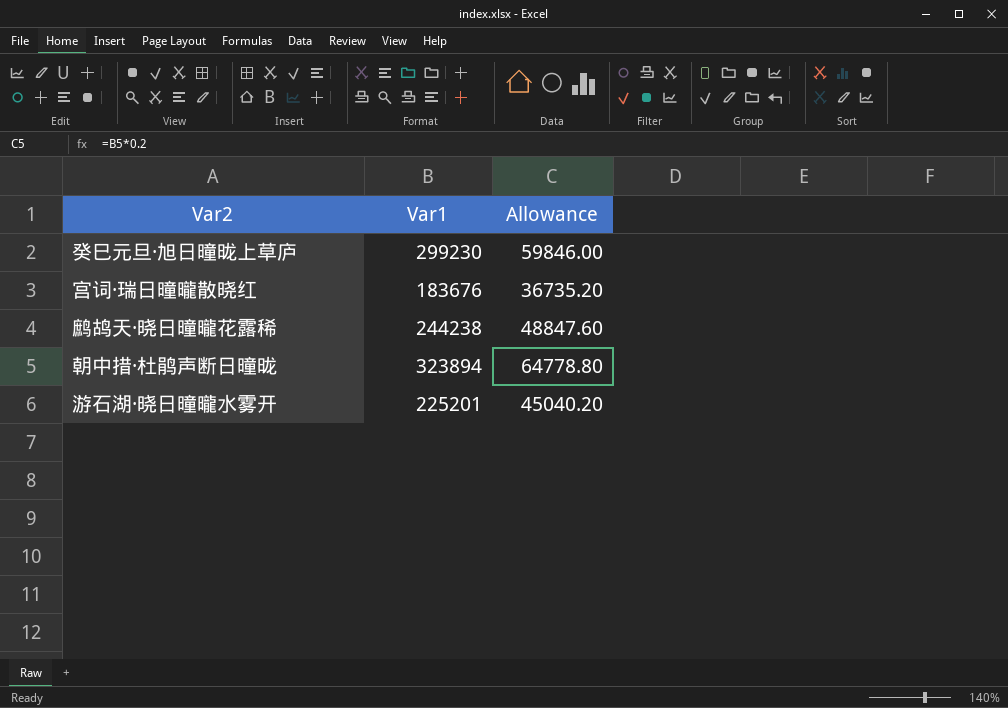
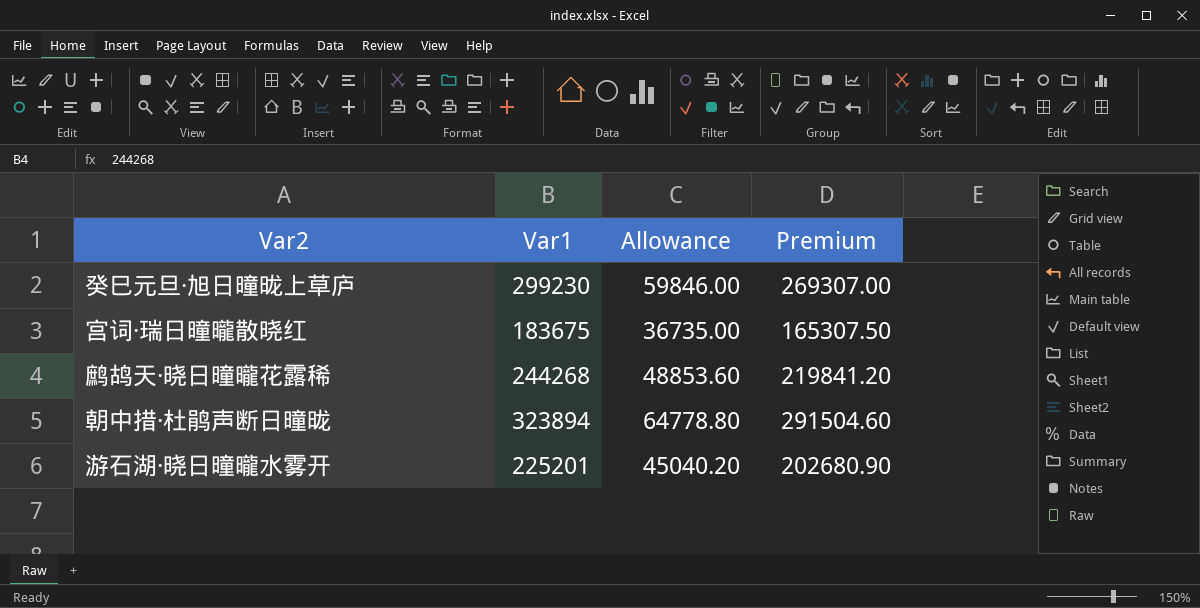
column Premium | formula: none -> [Var1] * 0.9
宫词·瑞日曈曨散晓红 | Var1: 183676 -> 183675
宫词·瑞日曈曨散晓红 | Allowance: 36735.20 -> 36735.00
鹧鸪天·晓日曈曨花露稀 | Var1: 244238 -> 244268
鹧鸪天·晓日曈曨花露稀 | Allowance: 48847.60 -> 48853.60

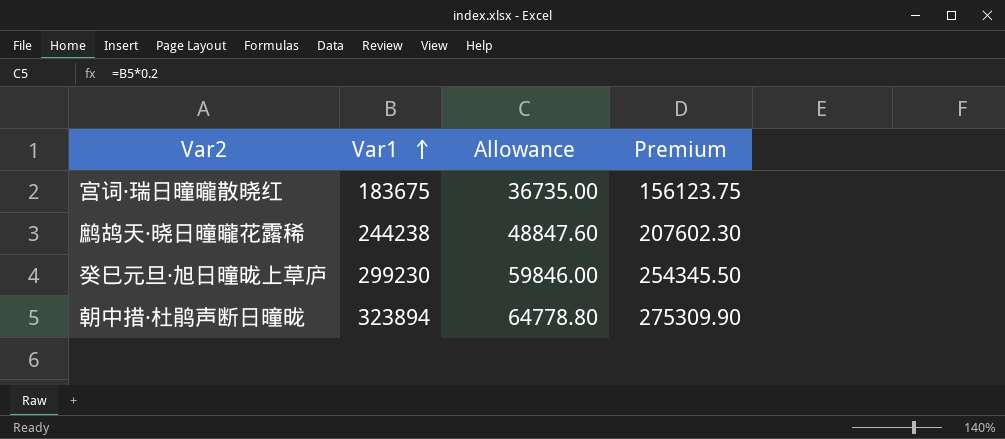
row order: none -> Var1 ascending
column Premium | formula: [Var1] * 0.9 -> [Var1] * 0.85
row 游石湖·晓日曈曨水雾开: 225201 | 45040.20 | 202680.90 -> none
鹧鸪天·晓日曈曨花露稀 | Var1: 244268 -> 244238
鹧鸪天·晓日曈曨花露稀 | Allowance: 48853.60 -> 48847.60

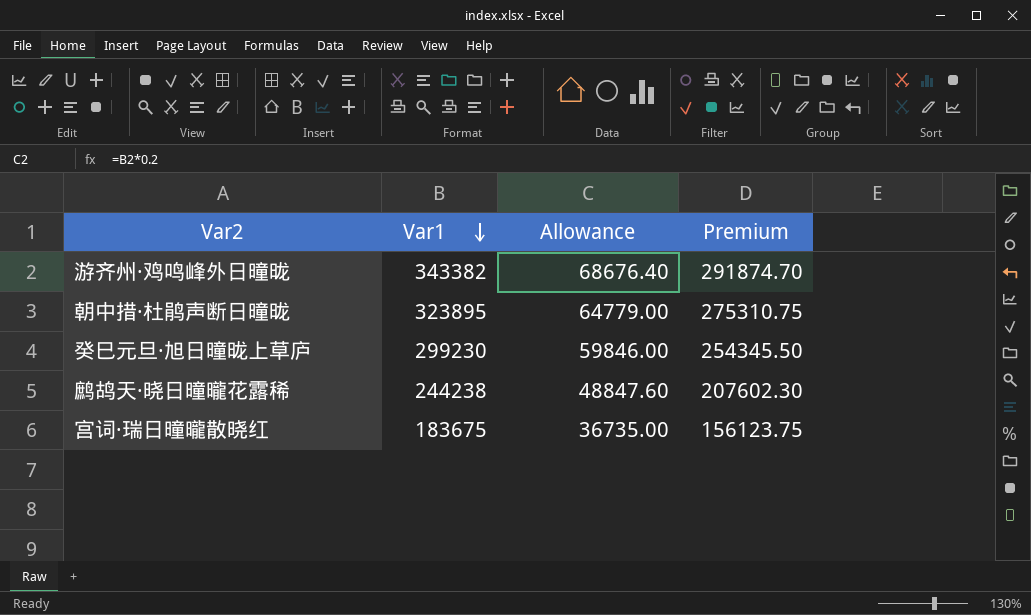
row order: Var1 ascending -> Var1 descending
row 游齐州·鸡鸣峰外日曈昽: none -> 343382 | 68676.40 | 291874.70
朝中措·杜鹃声断日曈昽 | Var1: 323894 -> 323895
朝中措·杜鹃声断日曈昽 | Allowance: 64778.80 -> 64779.00
朝中措·杜鹃声断日曈昽 | Premium: 275309.90 -> 275310.75

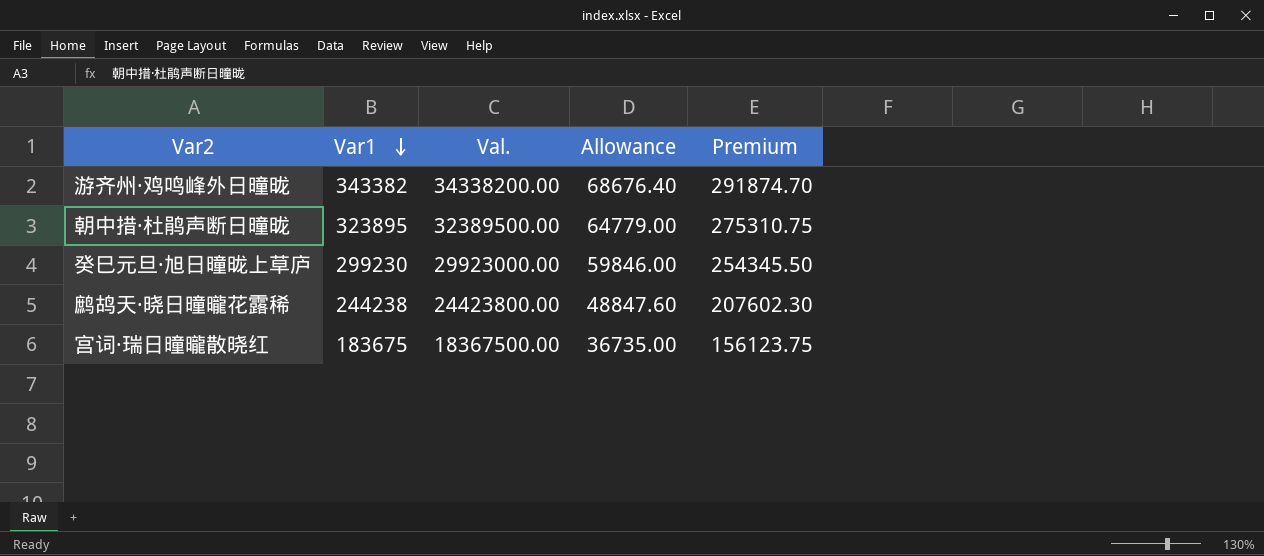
column Val. | formula: none -> [Var1] * 100

